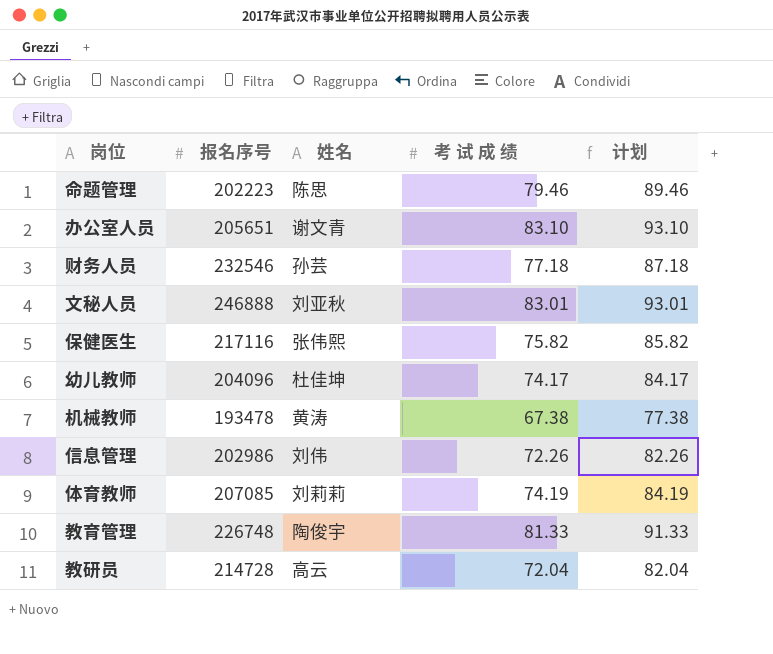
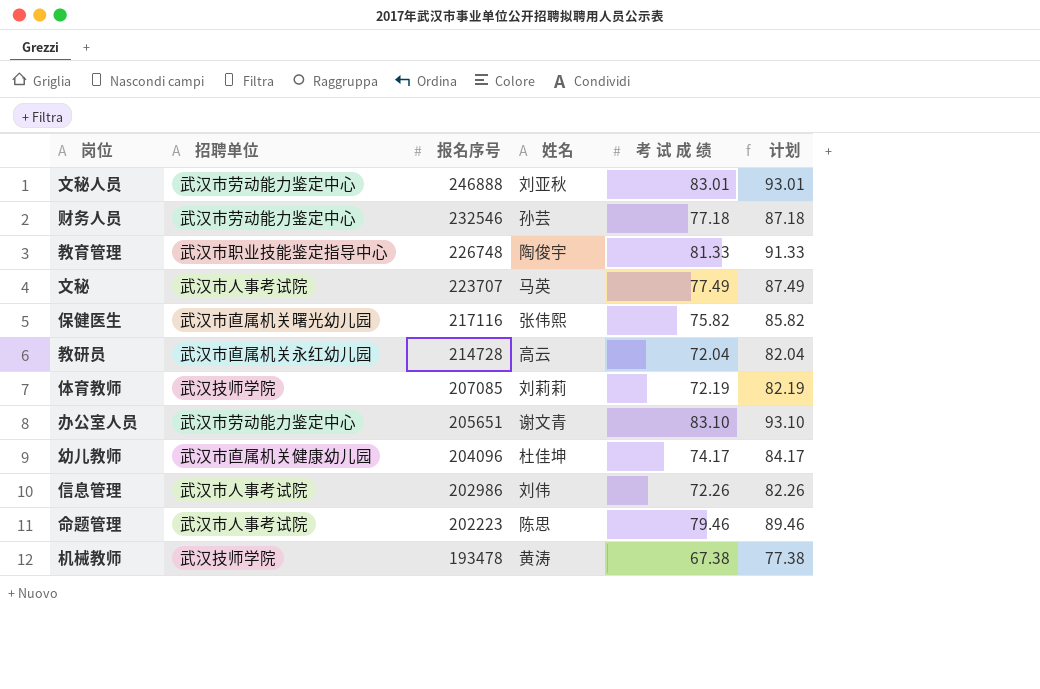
row order: none -> 报名序号 descending
column 招聘单位 | position: none -> 2
row 文秘: none -> 武汉市人事考试院 | 223707 | 马英 | 77.49 | 87.49
体育教师 | 考 试 成 绩: 74.19 -> 72.19
体育教师 | 计划: 84.19 -> 82.19

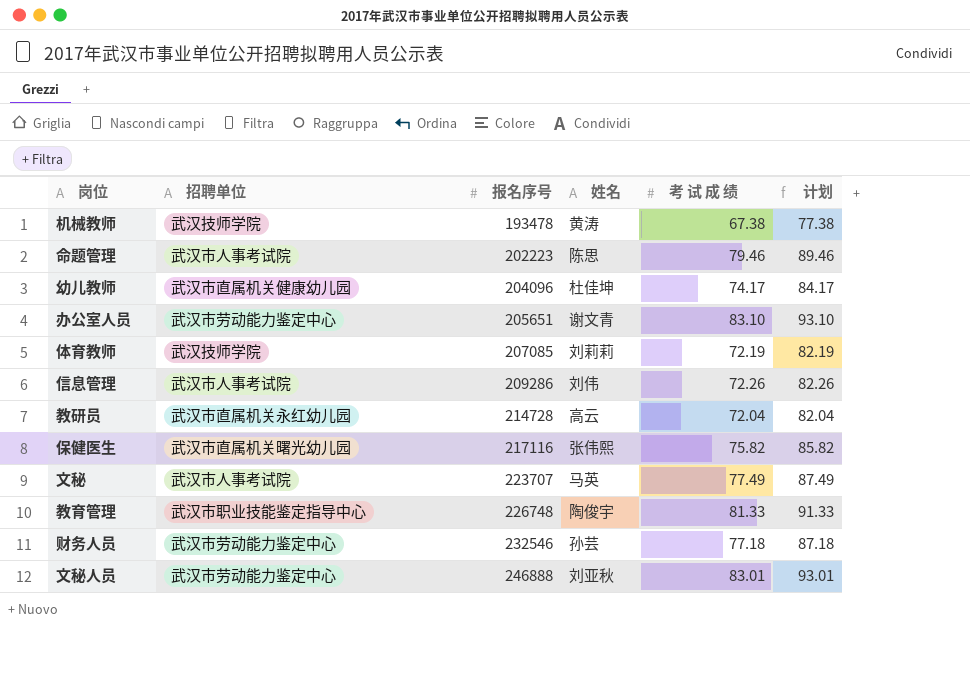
row order: 报名序号 descending -> 报名序号 ascending
信息管理 | 报名序号: 202986 -> 209286

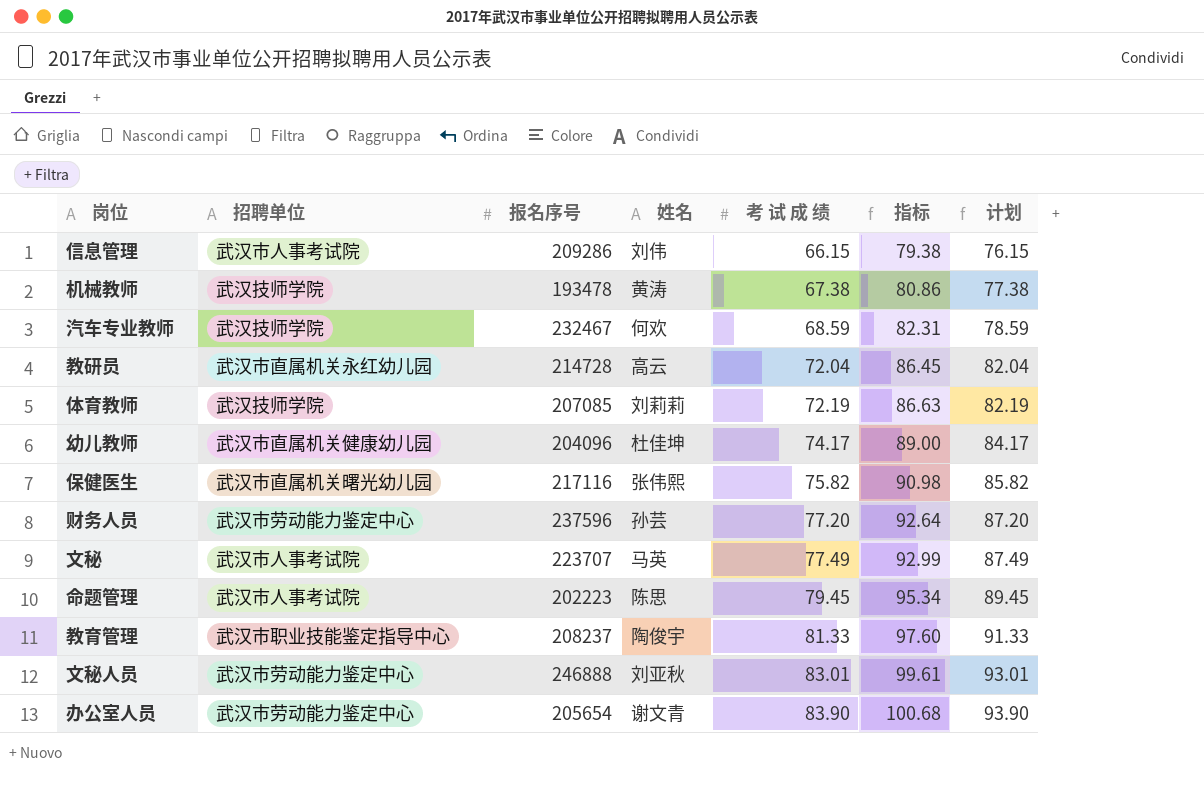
row order: 报名序号 ascending -> 考 试 成 绩 ascending
column 指标 | formula: none -> [考 试 成 绩] * 1.2
信息管理 | 考 试 成 绩: 72.26 -> 66.15
信息管理 | 计划: 82.26 -> 76.15
row 汽车专业教师: none -> 武汉技师学院 | 232467 | 何欢 | 68.59 | 82.31 | 78.59
财务人员 | 报名序号: 232546 -> 237596
财务人员 | 考 试 成 绩: 77.18 -> 77.20
财务人员 | 计划: 87.18 -> 87.20
命题管理 | 考 试 成 绩: 79.46 -> 79.45
命题管理 | 计划: 89.46 -> 89.45
教育管理 | 报名序号: 226748 -> 208237
办公室人员 | 报名序号: 205651 -> 205654
办公室人员 | 考 试 成 绩: 83.10 -> 83.90
办公室人员 | 计划: 93.10 -> 93.90

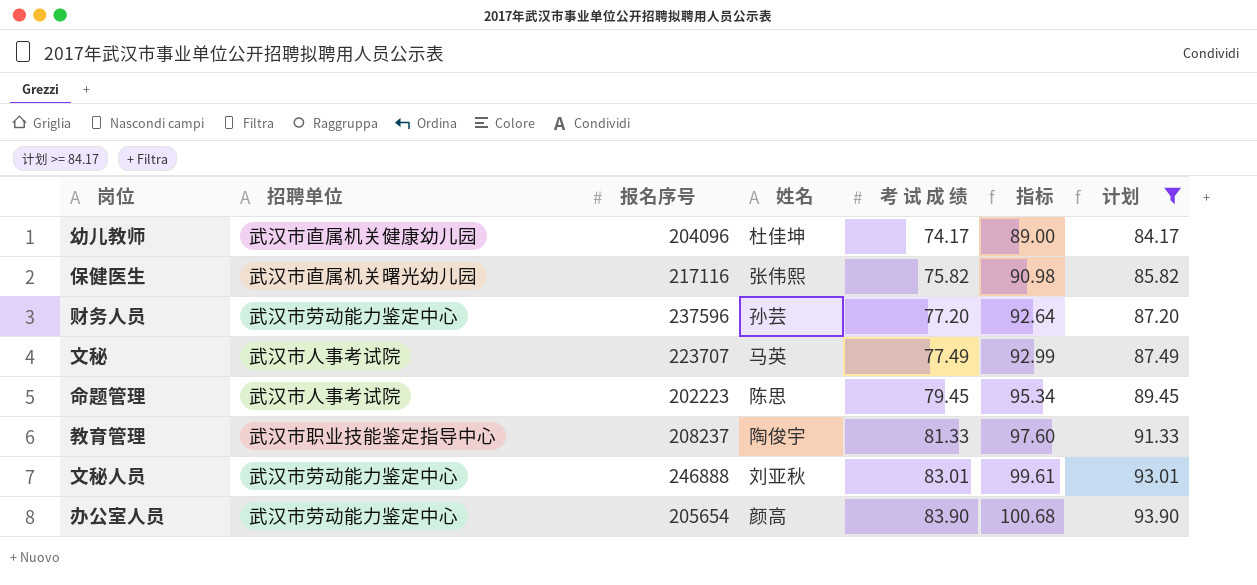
filter: none -> 计划 >= 84.17
办公室人员 | 姓名: 谢文青 -> 颜高

